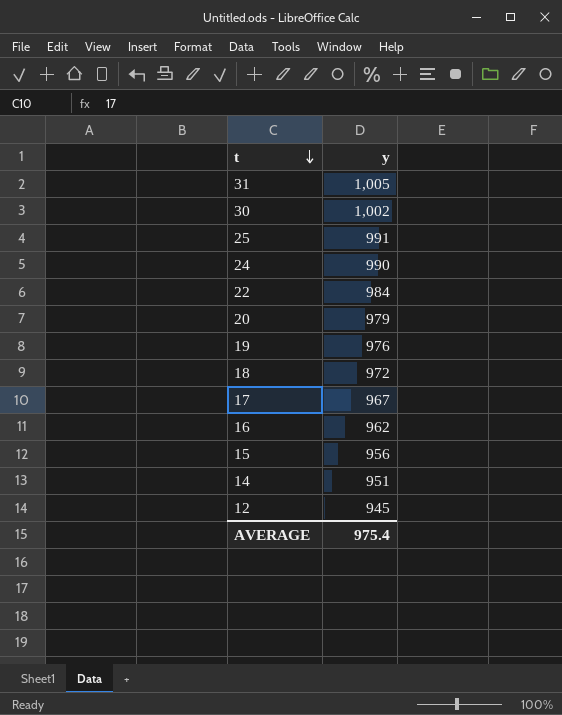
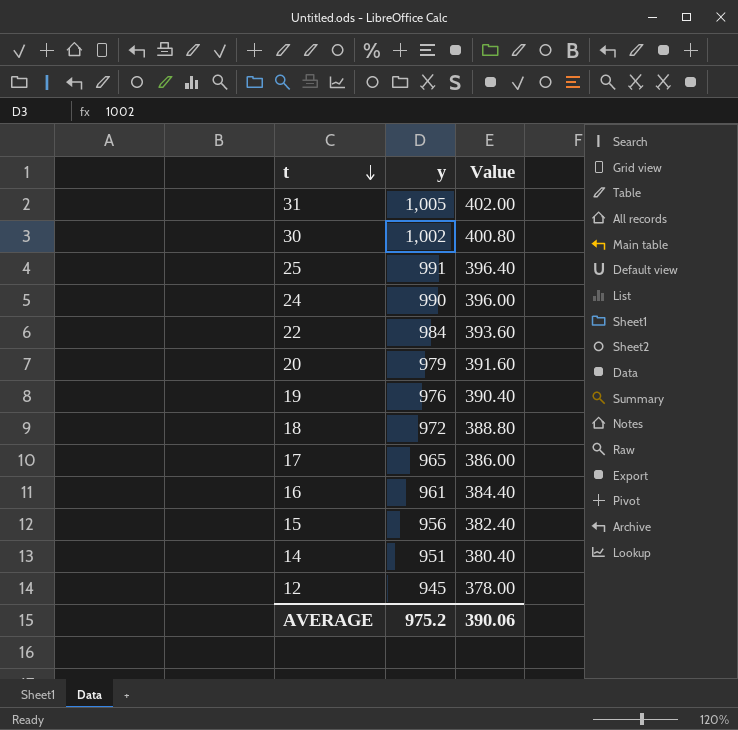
column Value | formula: none -> [y] * 0.4
17 | y: 967 -> 965
16 | y: 962 -> 961
AVERAGE | y: 975.4 -> 975.2

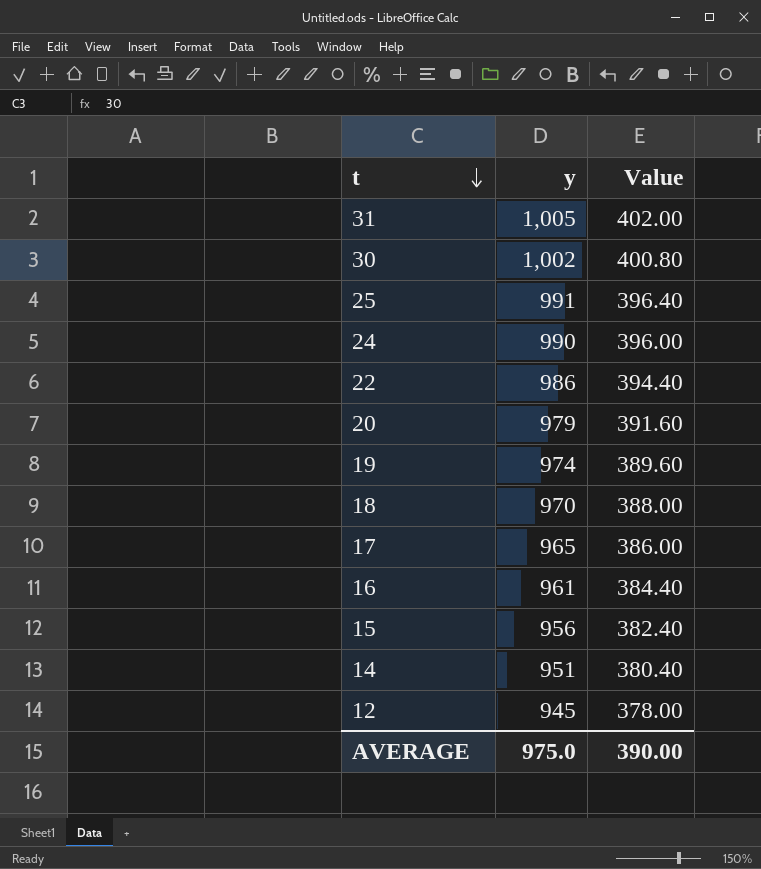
22 | y: 984 -> 986
22 | Value: 393.60 -> 394.40
19 | y: 976 -> 974
19 | Value: 390.40 -> 389.60
18 | y: 972 -> 970
18 | Value: 388.80 -> 388.00
AVERAGE | y: 975.2 -> 975.0
AVERAGE | Value: 390.06 -> 390.00

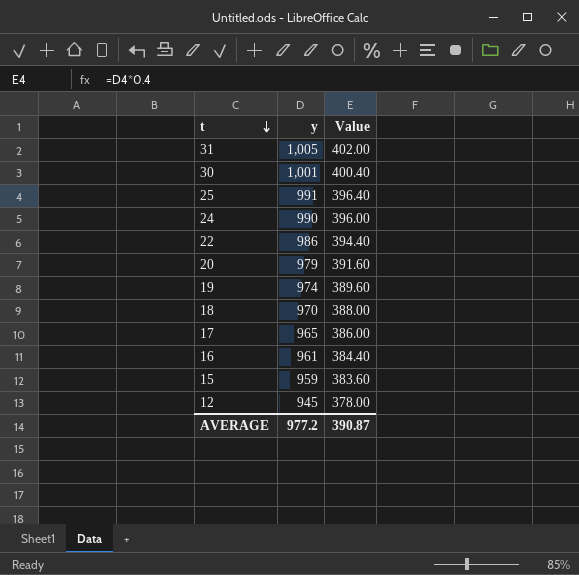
row 14: 951 | 380.40 -> none
30 | y: 1,002 -> 1,001
30 | Value: 400.80 -> 400.40
15 | y: 956 -> 959
15 | Value: 382.40 -> 383.60
AVERAGE | y: 975.0 -> 977.2
AVERAGE | Value: 390.00 -> 390.87

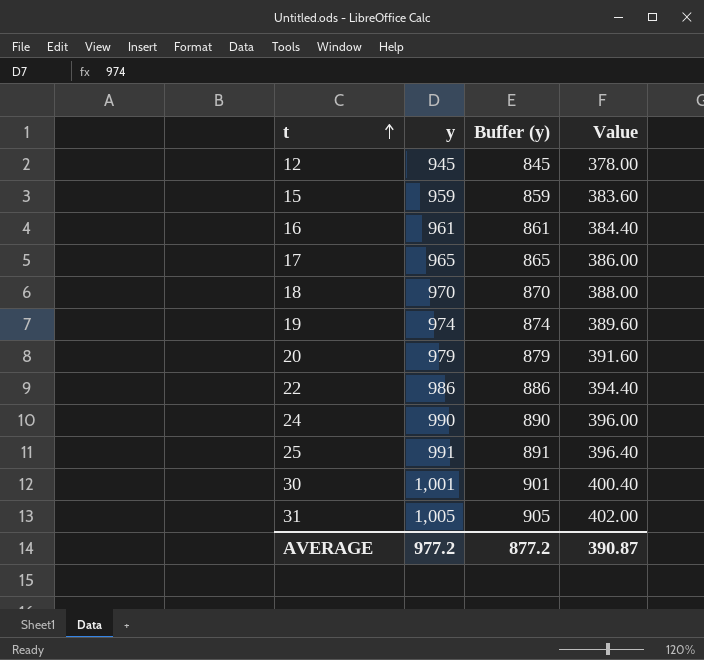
row order: t descending -> t ascending
column Buffer (y) | formula: none -> [y] - 100

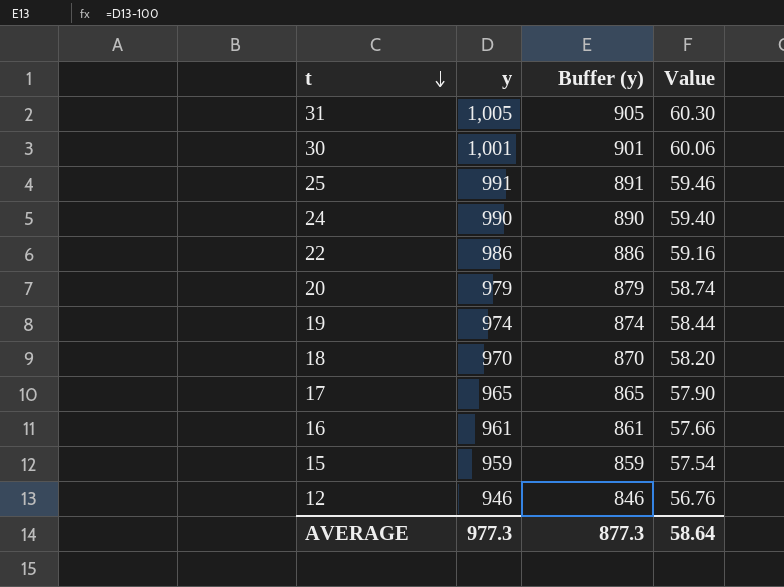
row order: t ascending -> t descending
column Value | formula: [y] * 0.4 -> [y] * 0.06
12 | y: 945 -> 946
12 | Buffer (y): 845 -> 846
AVERAGE | y: 977.2 -> 977.3
AVERAGE | Buffer (y): 877.2 -> 877.3
AVERAGE | Value: 390.87 -> 58.64

